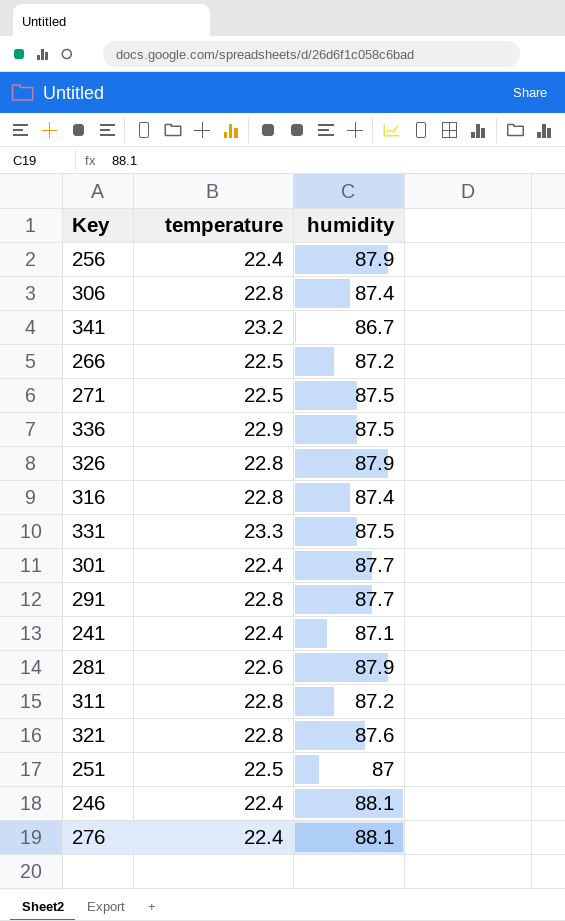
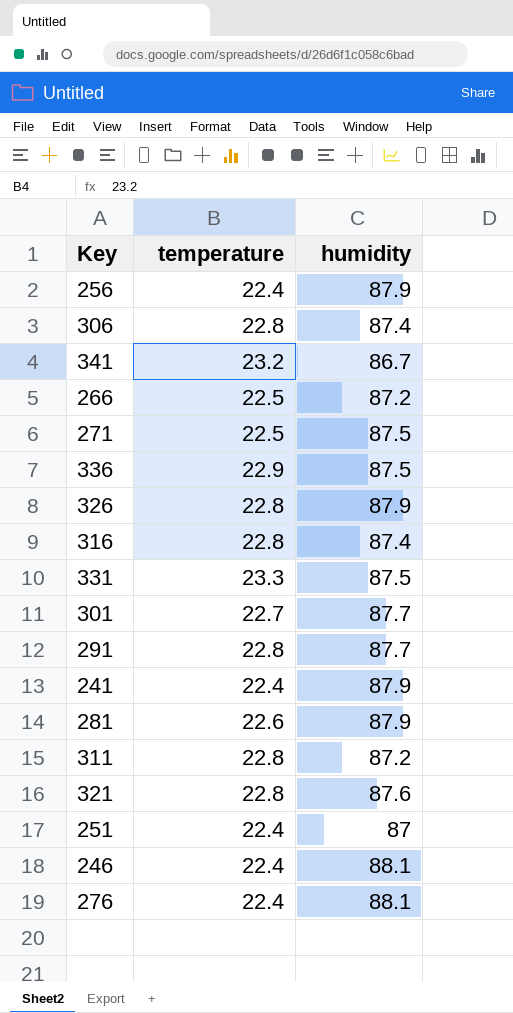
301 | temperature: 22.4 -> 22.7
241 | humidity: 87.1 -> 87.9
251 | temperature: 22.5 -> 22.4

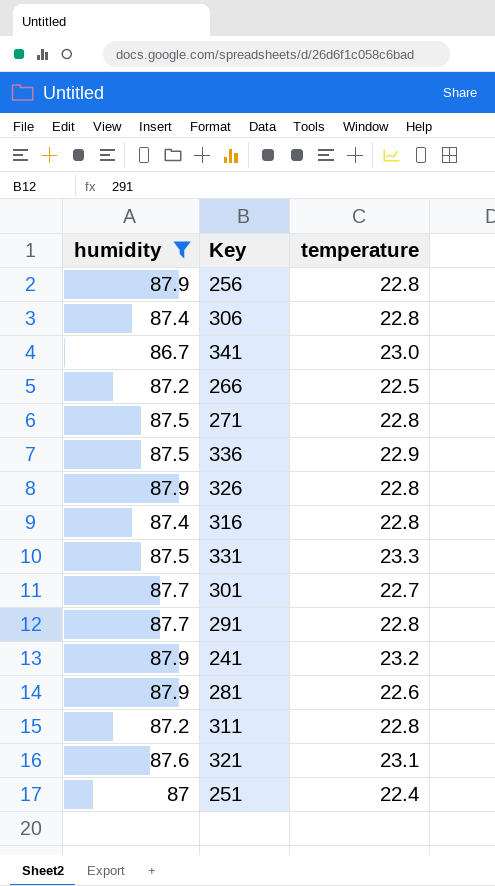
filter: none -> humidity != 88.1
column humidity | position: 3 -> 1
256 | temperature: 22.4 -> 22.8
341 | temperature: 23.2 -> 23.0
271 | temperature: 22.5 -> 22.8
241 | temperature: 22.4 -> 23.2
321 | temperature: 22.8 -> 23.1

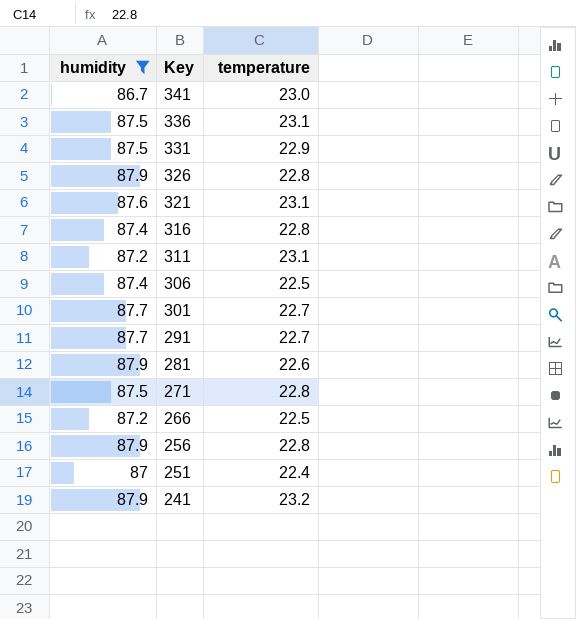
row order: none -> Key descending
336 | temperature: 22.9 -> 23.1
331 | temperature: 23.3 -> 22.9
311 | temperature: 22.8 -> 23.1
306 | temperature: 22.8 -> 22.5
291 | temperature: 22.8 -> 22.7

